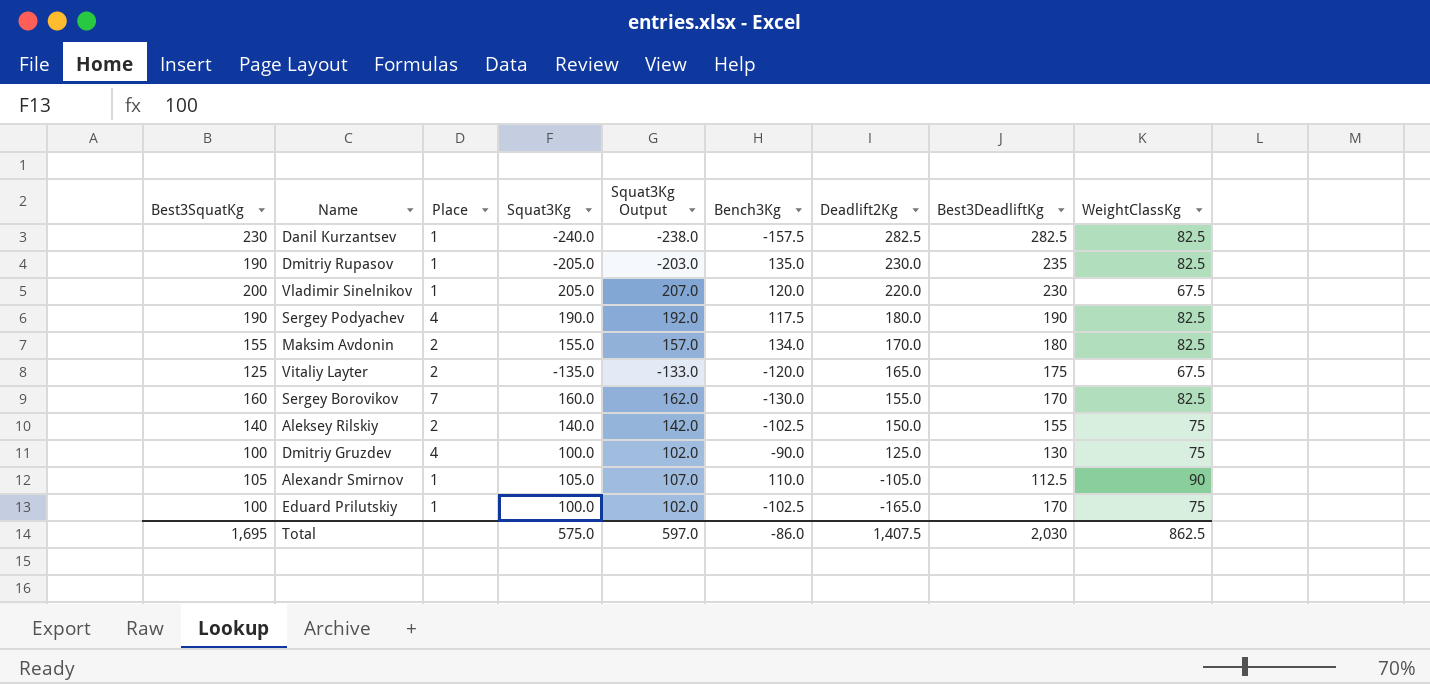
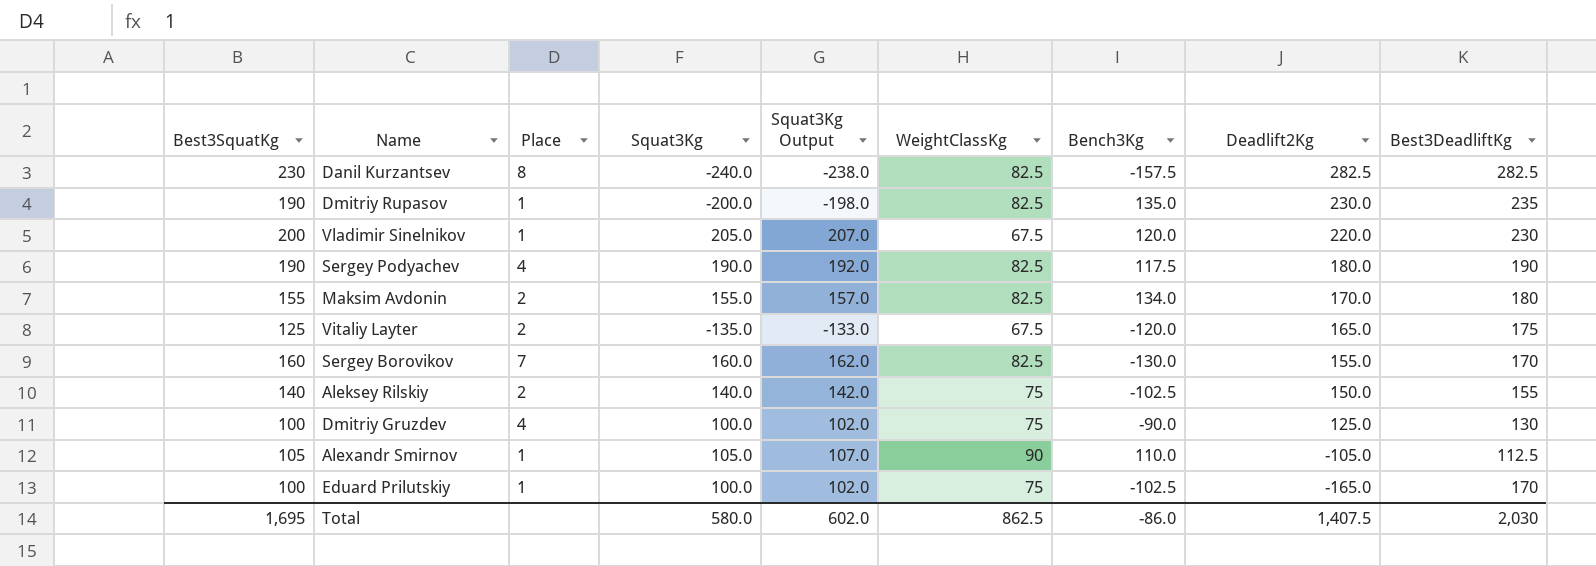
column WeightClassKg | position: 9 -> 6
Danil Kurzantsev | Place: 1 -> 8
Dmitriy Rupasov | Squat3Kg: -205.0 -> -200.0
Dmitriy Rupasov | Squat3Kg Output: -203.0 -> -198.0
Total | Squat3Kg: 575.0 -> 580.0
Total | Squat3Kg Output: 597.0 -> 602.0

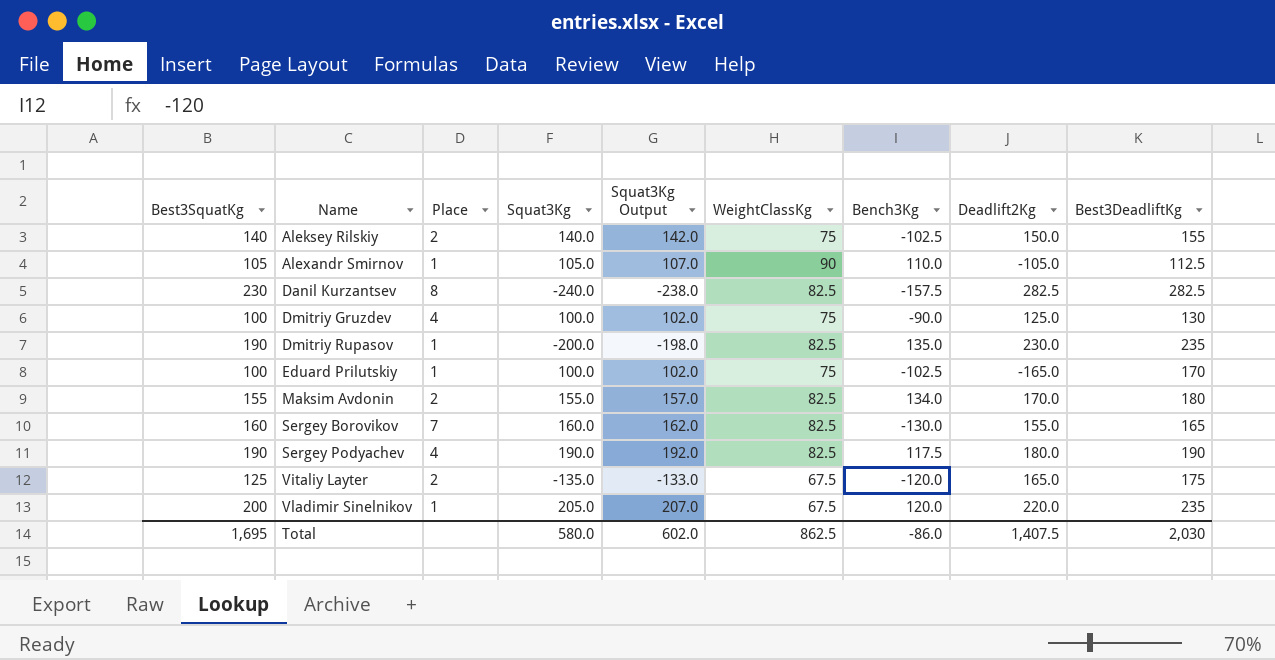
row order: Deadlift2Kg descending -> Name ascending
Sergey Borovikov | Best3DeadliftKg: 170 -> 165
Vladimir Sinelnikov | Best3DeadliftKg: 230 -> 235

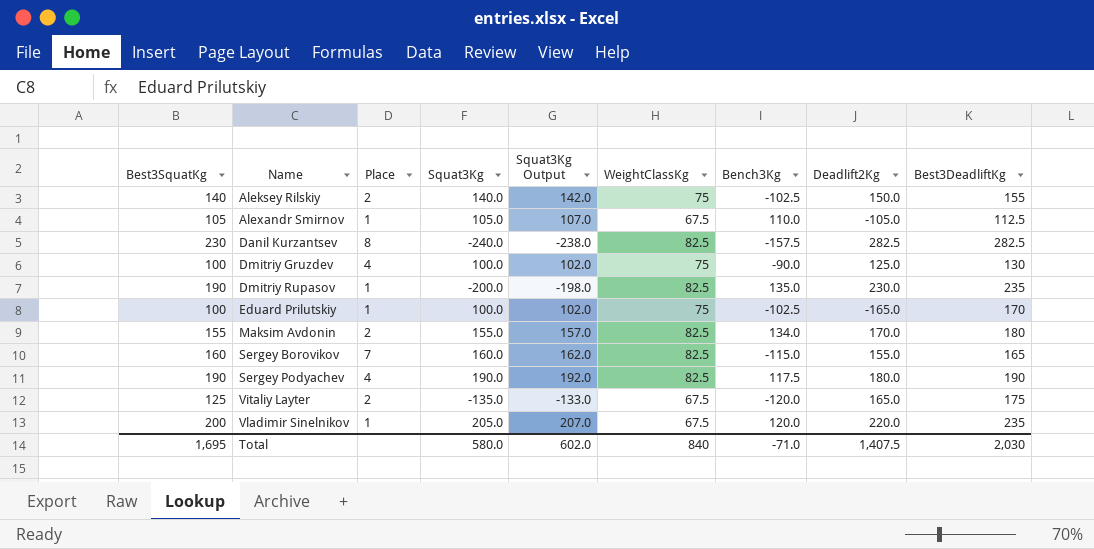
Alexandr Smirnov | WeightClassKg: 90 -> 67.5
Sergey Borovikov | Bench3Kg: -130.0 -> -115.0
Total | WeightClassKg: 862.5 -> 840
Total | Bench3Kg: -86.0 -> -71.0

